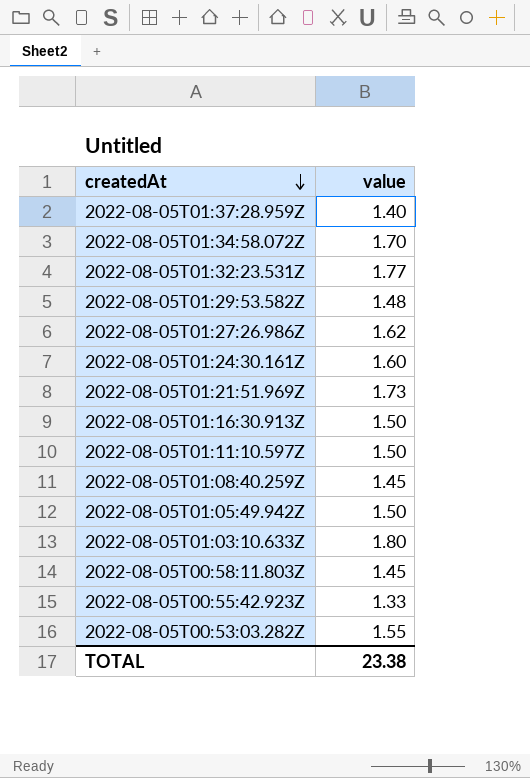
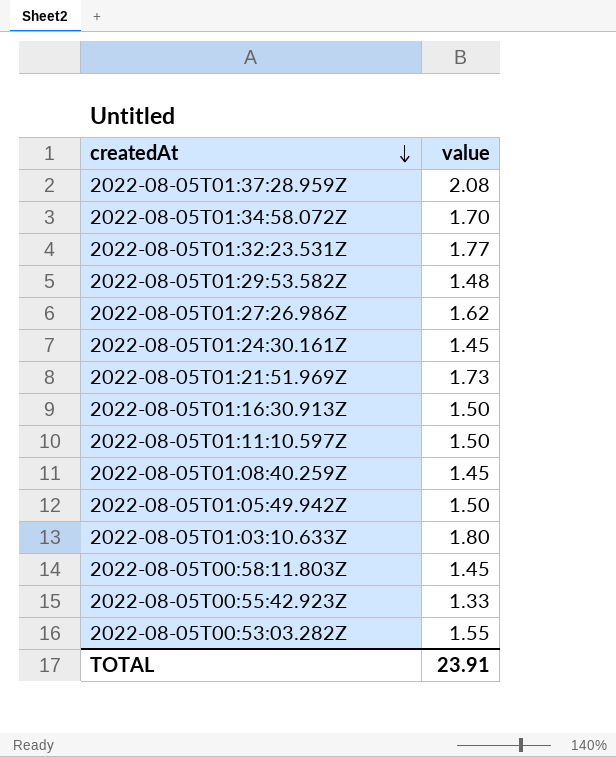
2022-08-05T01:37:28.959Z | value: 1.40 -> 2.08
2022-08-05T01:24:30.161Z | value: 1.60 -> 1.45
TOTAL | value: 23.38 -> 23.91

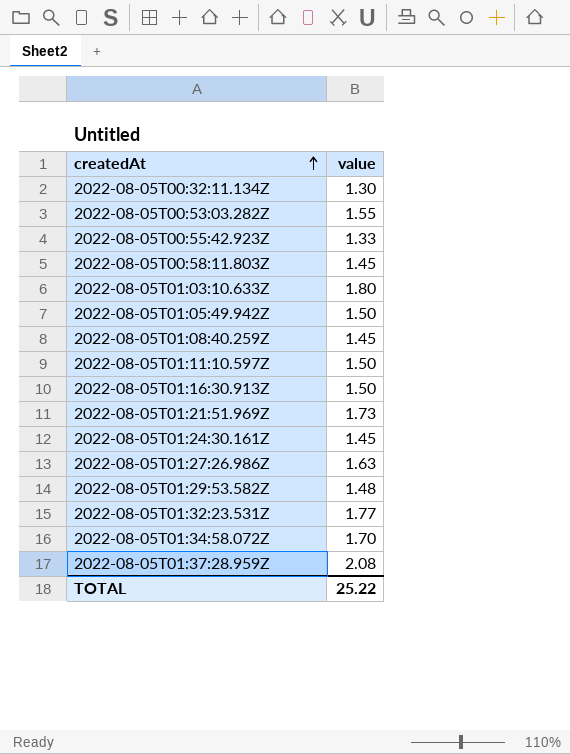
row order: createdAt descending -> createdAt ascending
row 2022-08-05T00:32:11.134Z: none -> 1.30
2022-08-05T01:27:26.986Z | value: 1.62 -> 1.63
TOTAL | value: 23.91 -> 25.22

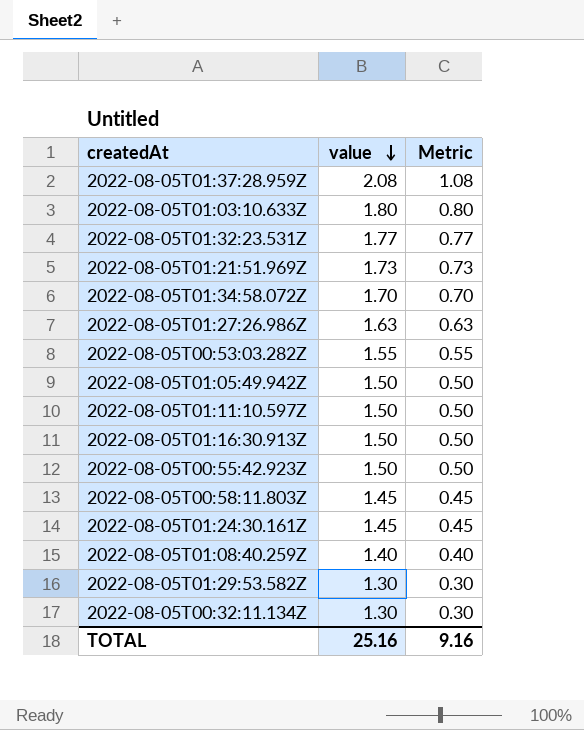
row order: createdAt ascending -> value descending
column Metric | formula: none -> [value] - 1
2022-08-05T00:55:42.923Z | value: 1.33 -> 1.50
2022-08-05T01:08:40.259Z | value: 1.45 -> 1.40
2022-08-05T01:29:53.582Z | value: 1.48 -> 1.30
TOTAL | value: 25.22 -> 25.16

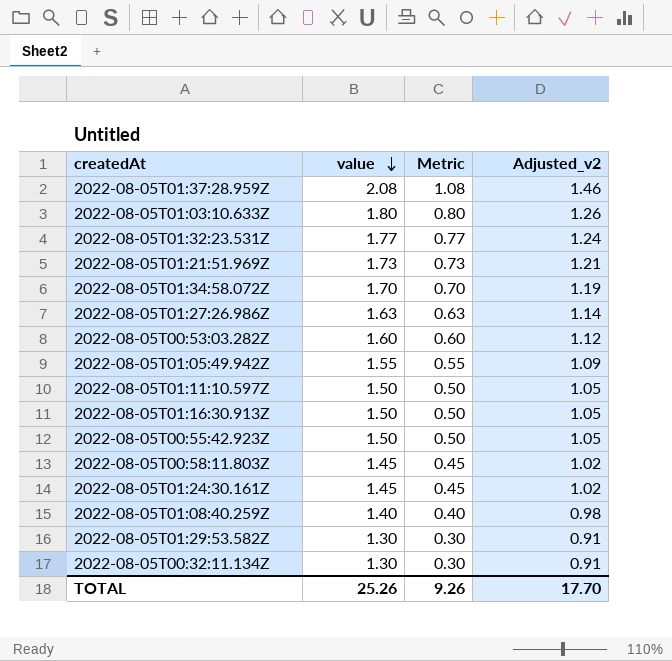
column Adjusted_v2 | formula: none -> [value] * 0.7
2022-08-05T00:53:03.282Z | value: 1.55 -> 1.60
2022-08-05T00:53:03.282Z | Metric: 0.55 -> 0.60
2022-08-05T01:05:49.942Z | value: 1.50 -> 1.55
2022-08-05T01:05:49.942Z | Metric: 0.50 -> 0.55
TOTAL | value: 25.16 -> 25.26
TOTAL | Metric: 9.16 -> 9.26

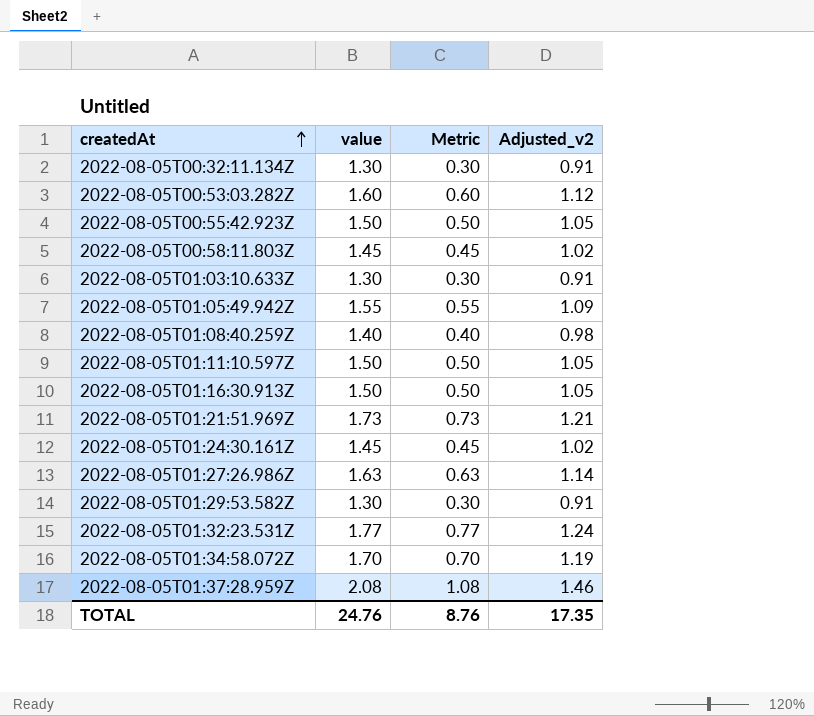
row order: value descending -> createdAt ascending
2022-08-05T01:03:10.633Z | value: 1.80 -> 1.30
2022-08-05T01:03:10.633Z | Metric: 0.80 -> 0.30
2022-08-05T01:03:10.633Z | Adjusted_v2: 1.26 -> 0.91
TOTAL | value: 25.26 -> 24.76
TOTAL | Metric: 9.26 -> 8.76
TOTAL | Adjusted_v2: 17.70 -> 17.35

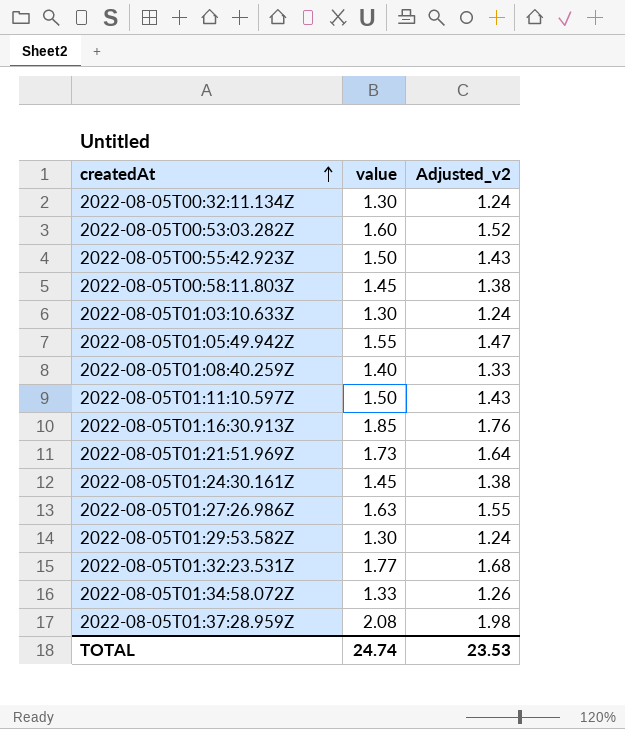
column Metric | formula: [value] - 1 -> none
column Adjusted_v2 | formula: [value] * 0.7 -> [value] * 0.95
2022-08-05T01:16:30.913Z | value: 1.50 -> 1.85
2022-08-05T01:34:58.072Z | value: 1.70 -> 1.33
TOTAL | value: 24.76 -> 24.74
TOTAL | Adjusted_v2: 17.35 -> 23.53

